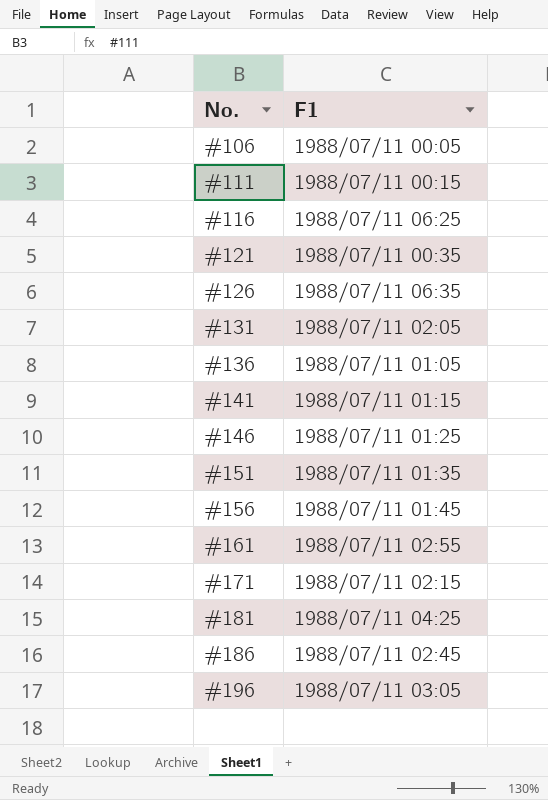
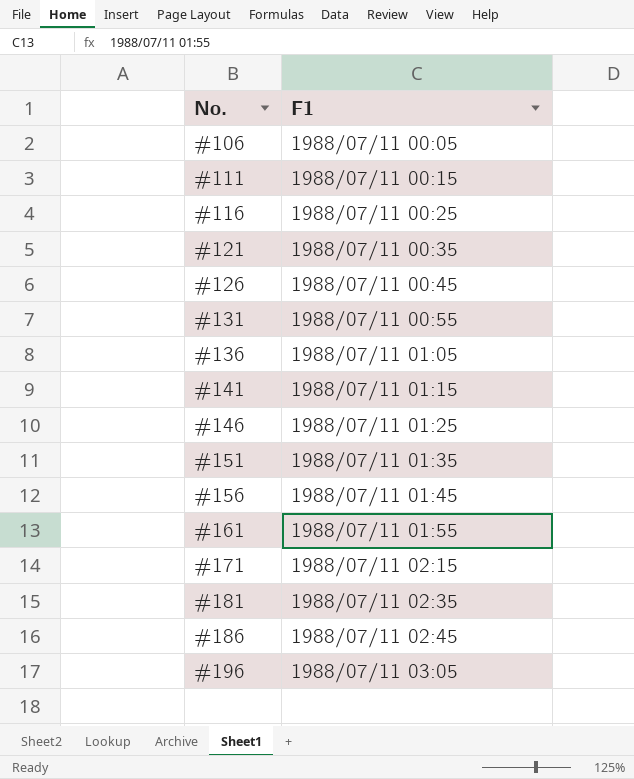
#116 | F1: 1988/07/11 06:25 -> 1988/07/11 00:25
#126 | F1: 1988/07/11 06:35 -> 1988/07/11 00:45
#131 | F1: 1988/07/11 02:05 -> 1988/07/11 00:55
#161 | F1: 1988/07/11 02:55 -> 1988/07/11 01:55
#181 | F1: 1988/07/11 04:25 -> 1988/07/11 02:35

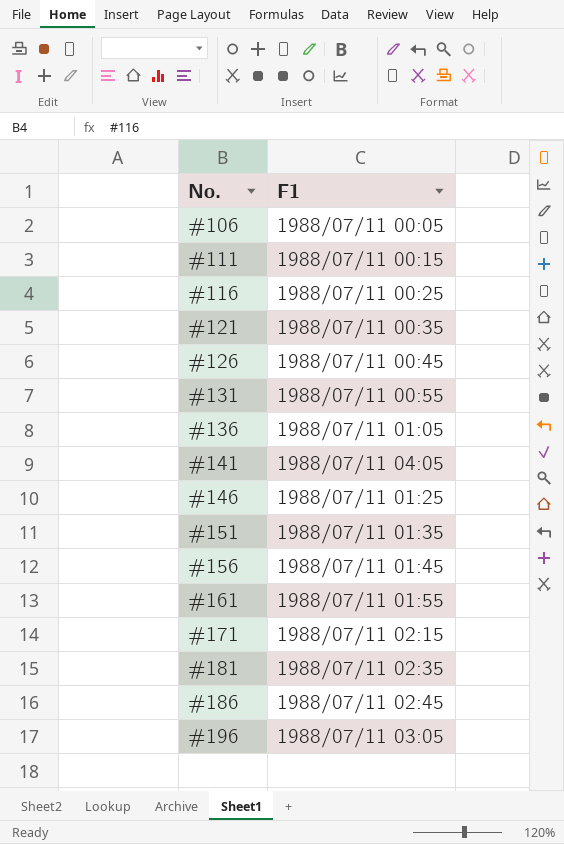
#141 | F1: 1988/07/11 01:15 -> 1988/07/11 04:05

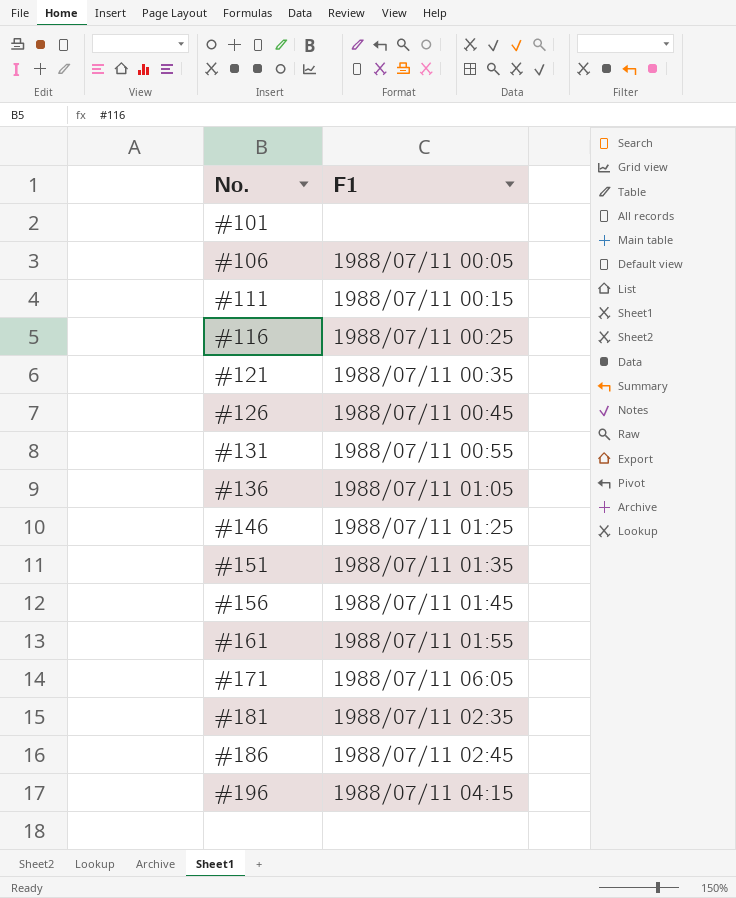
row #141: 1988/07/11 04:05 -> none
row #101: none -> none
#171 | F1: 1988/07/11 02:15 -> 1988/07/11 06:05
#196 | F1: 1988/07/11 03:05 -> 1988/07/11 04:15

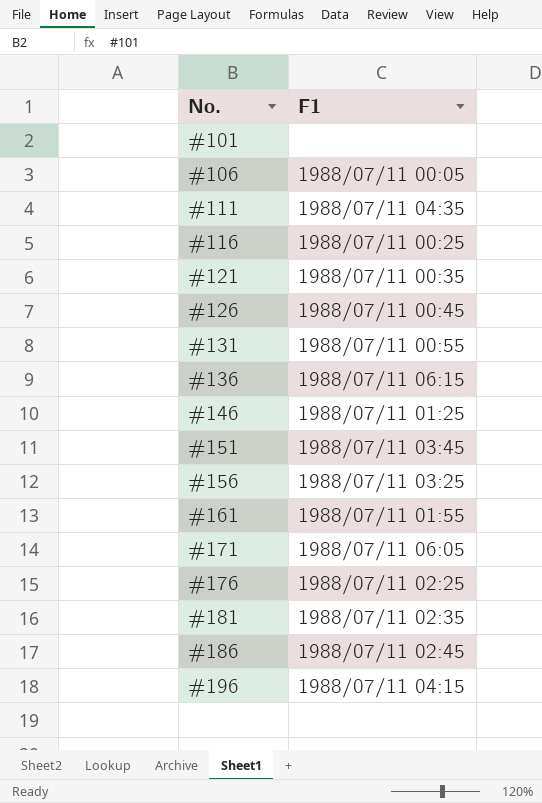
#111 | F1: 1988/07/11 00:15 -> 1988/07/11 04:35
#136 | F1: 1988/07/11 01:05 -> 1988/07/11 06:15
#151 | F1: 1988/07/11 01:35 -> 1988/07/11 03:45
#156 | F1: 1988/07/11 01:45 -> 1988/07/11 03:25
row #176: none -> 1988/07/11 02:25

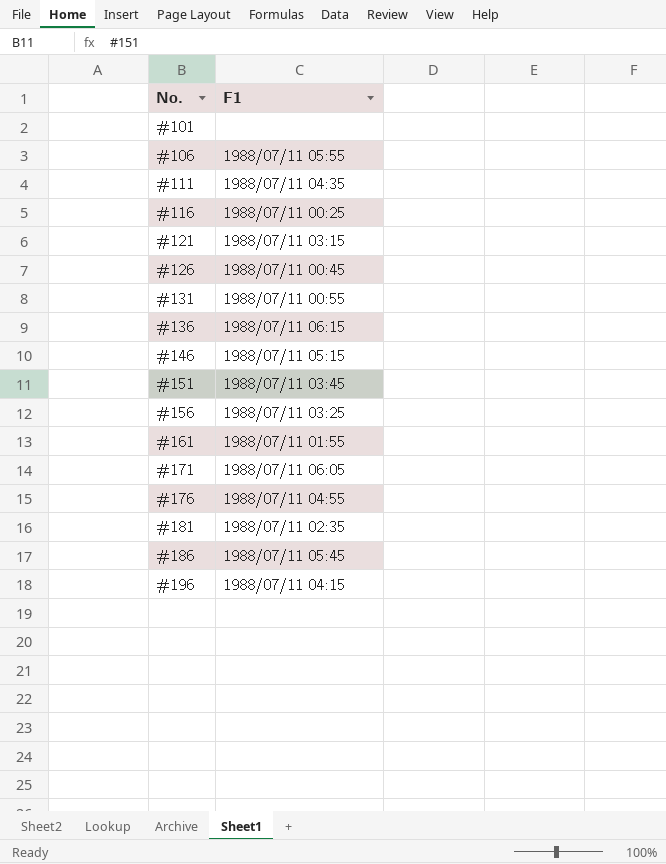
#106 | F1: 1988/07/11 00:05 -> 1988/07/11 05:55
#121 | F1: 1988/07/11 00:35 -> 1988/07/11 03:15
#146 | F1: 1988/07/11 01:25 -> 1988/07/11 05:15
#176 | F1: 1988/07/11 02:25 -> 1988/07/11 04:55
#186 | F1: 1988/07/11 02:45 -> 1988/07/11 05:45

